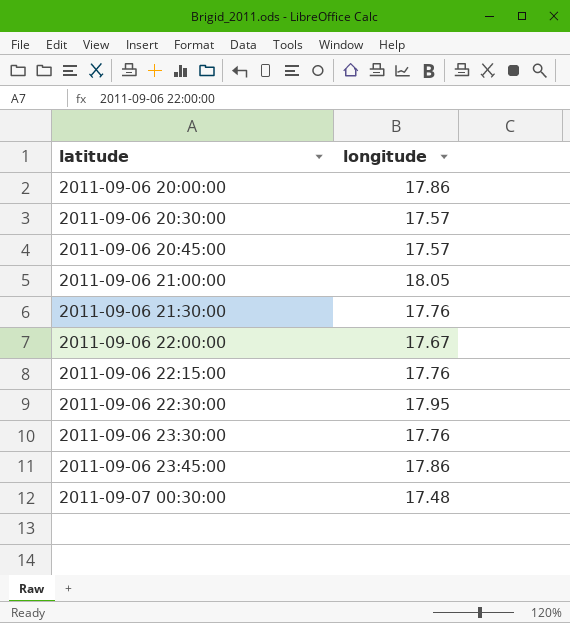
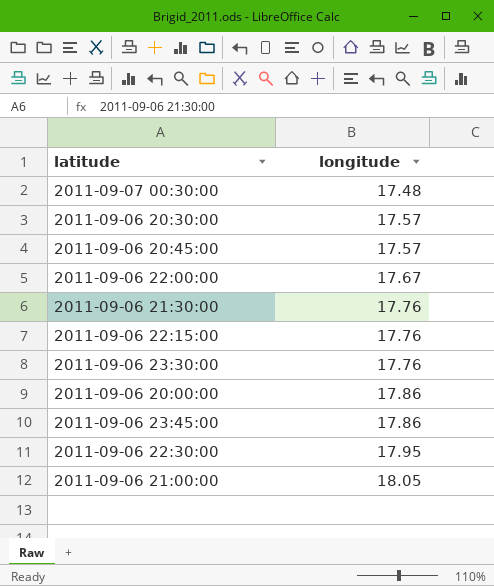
row order: latitude ascending -> longitude ascending

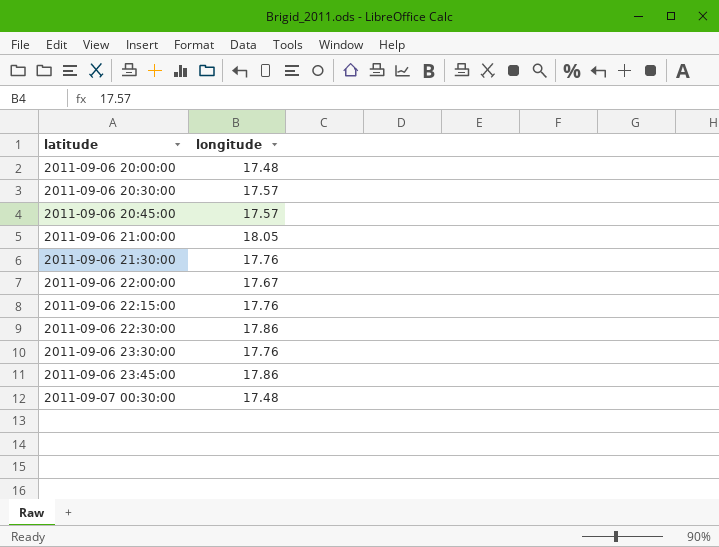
row order: longitude ascending -> latitude ascending
2011-09-06 20:00:00 | longitude: 17.86 -> 17.48
2011-09-06 22:30:00 | longitude: 17.95 -> 17.86

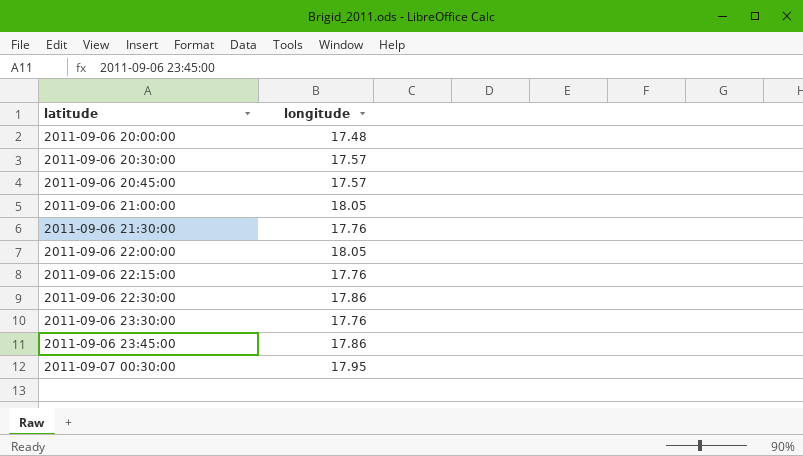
2011-09-06 22:00:00 | longitude: 17.67 -> 18.05
2011-09-07 00:30:00 | longitude: 17.48 -> 17.95

